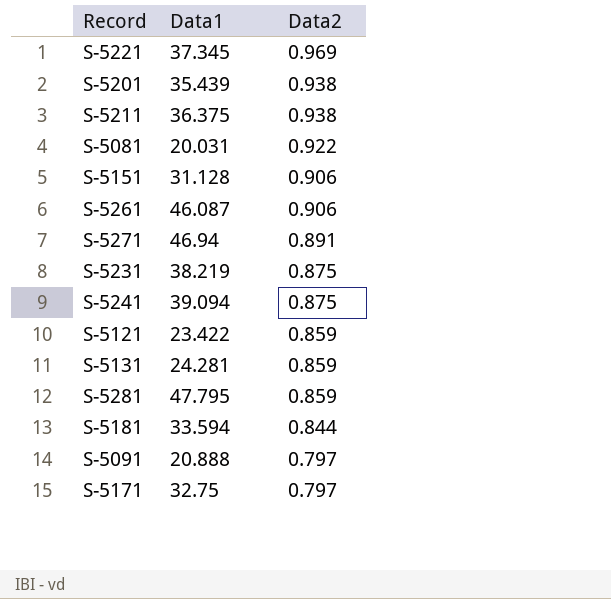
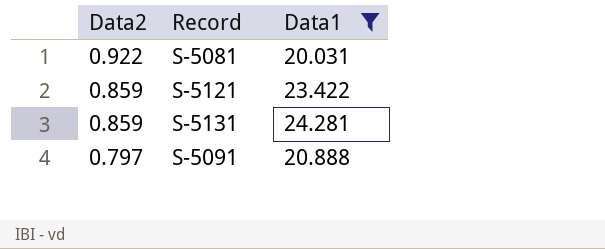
filter: none -> Data1 <= 24.281
column Data2 | position: 3 -> 1

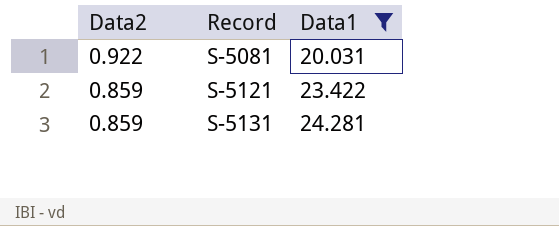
row S-5091: 0.797 | 20.888 -> none

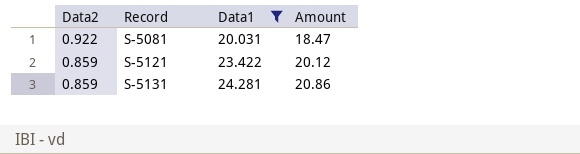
column Amount | formula: none -> [Data2] * [Data1]

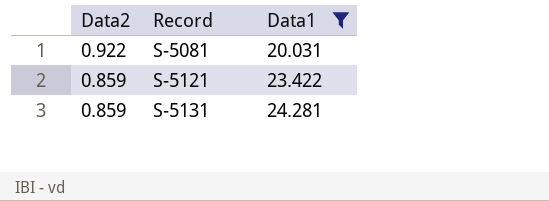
column Amount | formula: [Data2] * [Data1] -> none

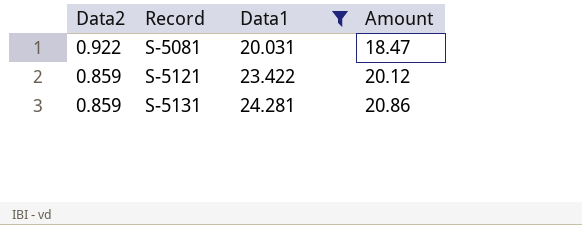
column Amount | formula: none -> [Data2] * [Data1]

